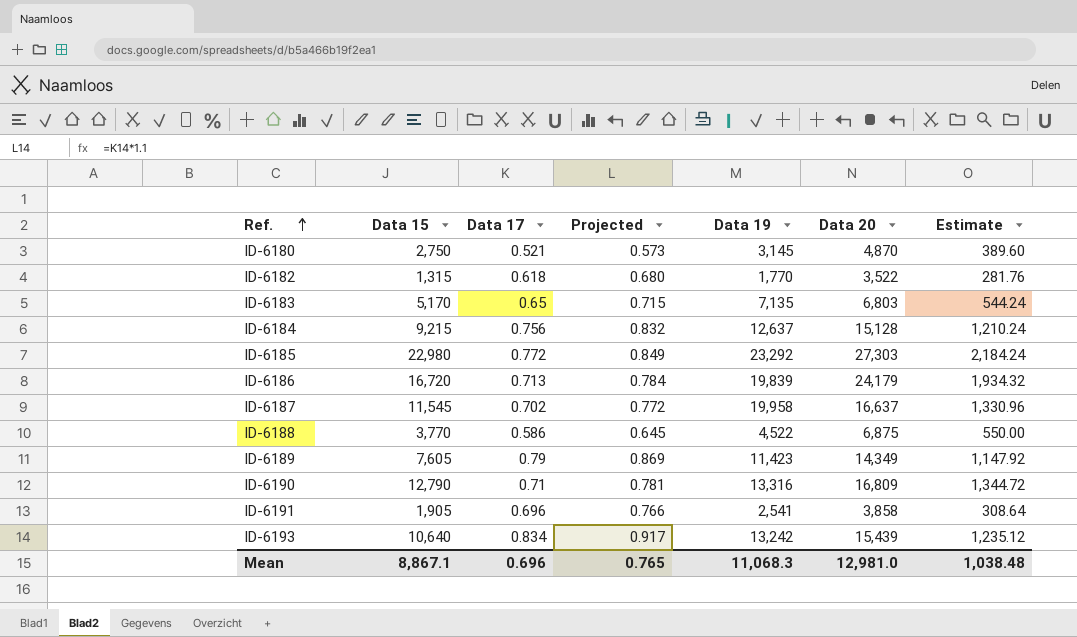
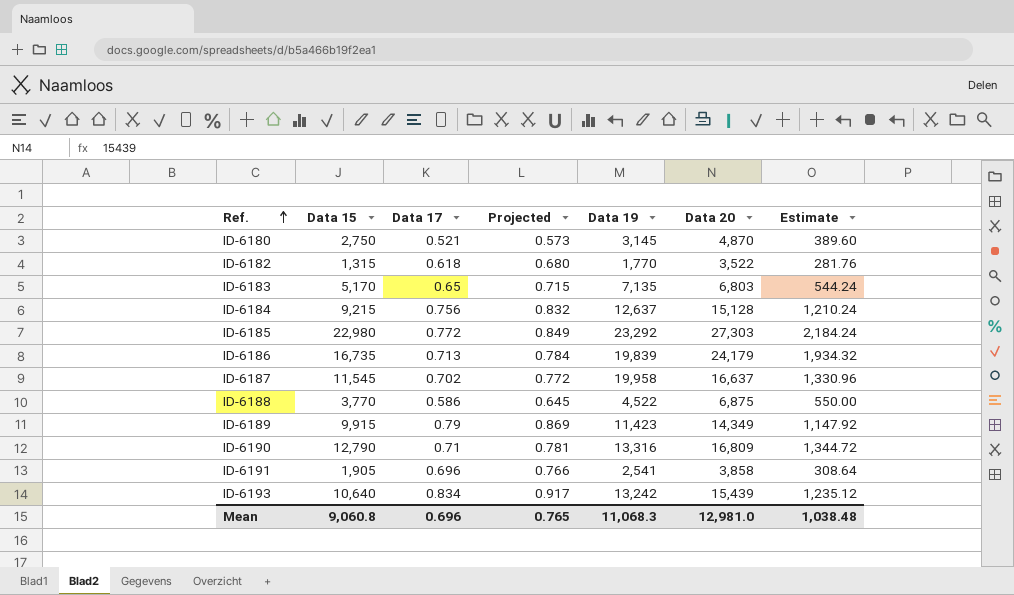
ID-6186 | Data 15: 16,720 -> 16,735
ID-6189 | Data 15: 7,605 -> 9,915
Mean | Data 15: 8,867.1 -> 9,060.8

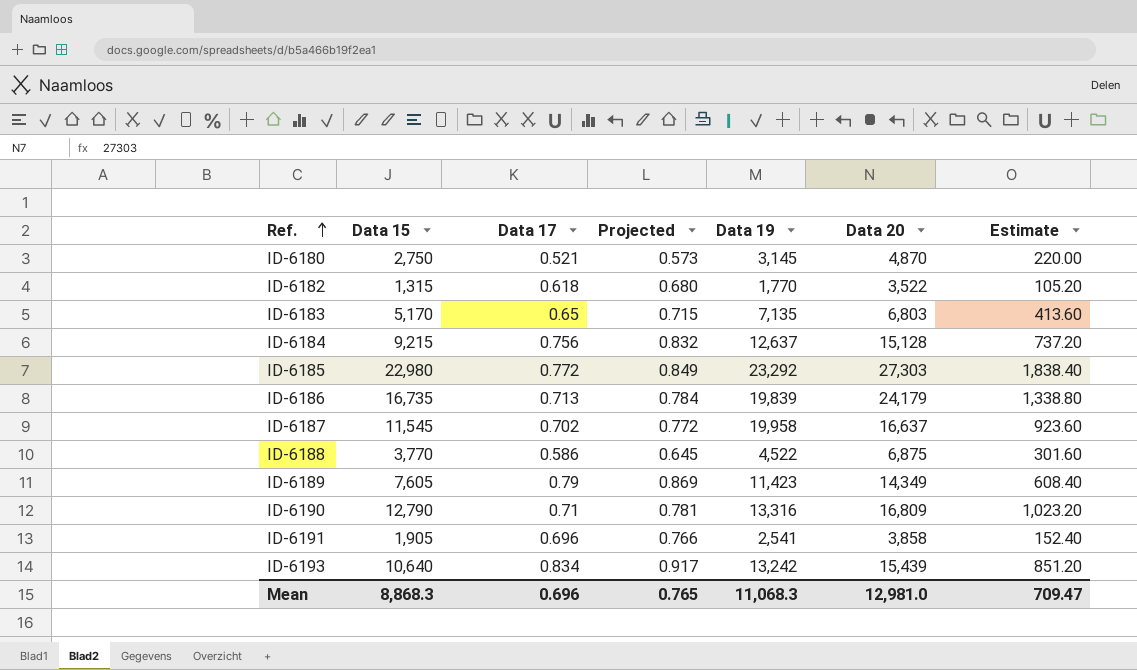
column Estimate | formula: [Data 20] * 0.08 -> [Data 15] * 0.08
ID-6189 | Data 15: 9,915 -> 7,605
Mean | Data 15: 9,060.8 -> 8,868.3
Mean | Estimate: 1,038.48 -> 709.47

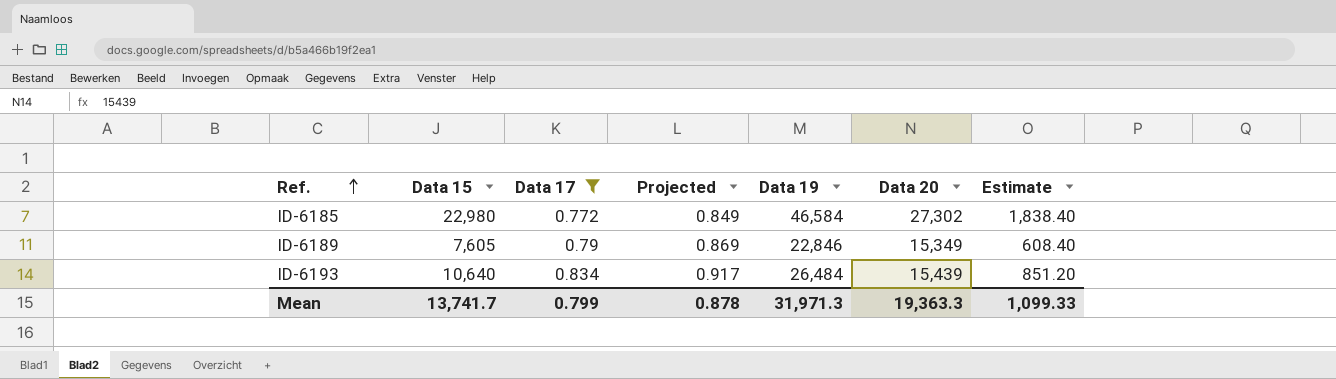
filter: none -> Data 17 >= 0.772
ID-6185 | Data 19: 23,292 -> 46,584
ID-6185 | Data 20: 27,303 -> 27,302
ID-6189 | Data 19: 11,423 -> 22,846
ID-6189 | Data 20: 14,349 -> 15,349
ID-6193 | Data 19: 13,242 -> 26,484
Mean | Data 15: 8,868.3 -> 13,741.7
Mean | Data 17: 0.696 -> 0.799
Mean | Projected: 0.765 -> 0.878
Mean | Data 19: 11,068.3 -> 31,971.3
Mean | Data 20: 12,981.0 -> 19,363.3
Mean | Estimate: 709.47 -> 1,099.33

